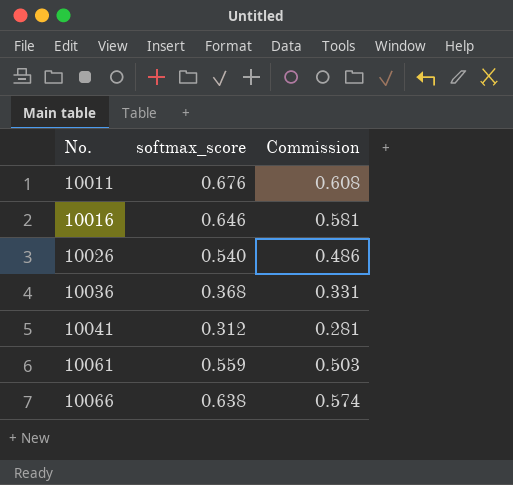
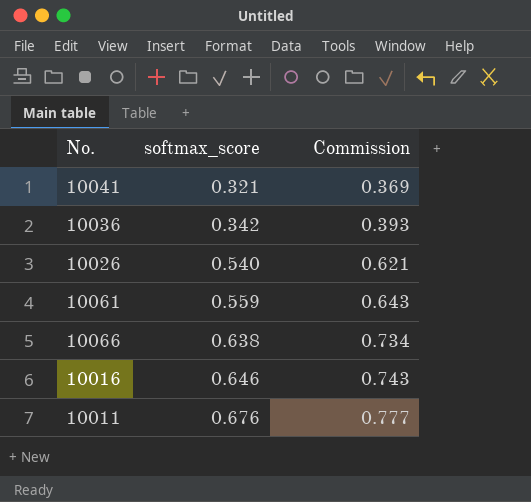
row order: No. ascending -> softmax_score ascending
column Commission | formula: [softmax_score] * 0.9 -> [softmax_score] * 1.15
10041 | softmax_score: 0.312 -> 0.321
10036 | softmax_score: 0.368 -> 0.342

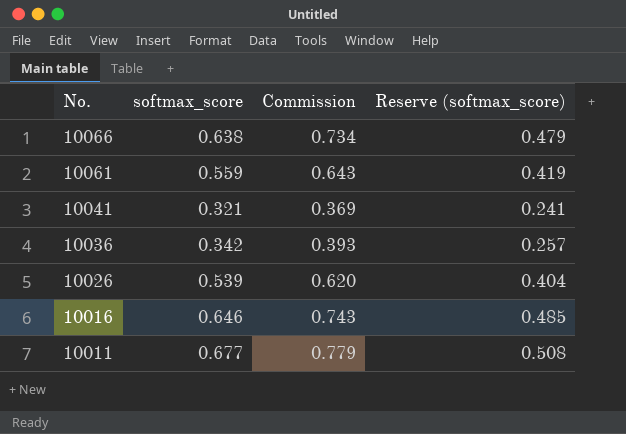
row order: softmax_score ascending -> No. descending
column Reserve (softmax_score) | formula: none -> [softmax_score] * 0.75
10026 | softmax_score: 0.540 -> 0.539
10026 | Commission: 0.621 -> 0.620
10011 | softmax_score: 0.676 -> 0.677
10011 | Commission: 0.777 -> 0.779

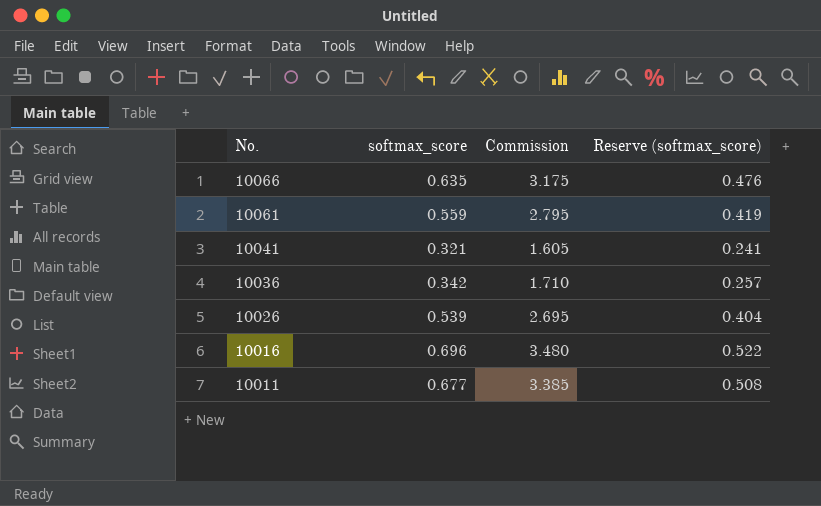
column Commission | formula: [softmax_score] * 1.15 -> [softmax_score] * 5
10066 | softmax_score: 0.638 -> 0.635
10066 | Reserve (softmax_score): 0.479 -> 0.476
10016 | softmax_score: 0.646 -> 0.696
10016 | Reserve (softmax_score): 0.485 -> 0.522

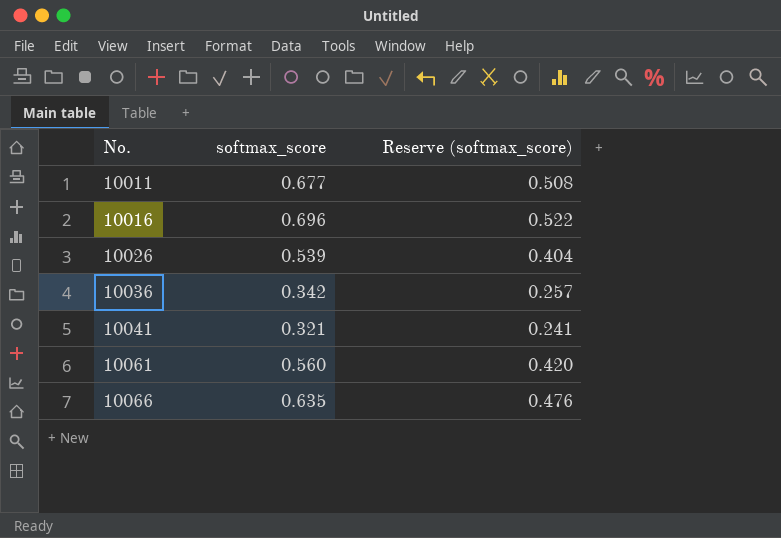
row order: No. descending -> No. ascending
column Commission | formula: [softmax_score] * 5 -> none
10061 | softmax_score: 0.559 -> 0.560
10061 | Reserve (softmax_score): 0.419 -> 0.420

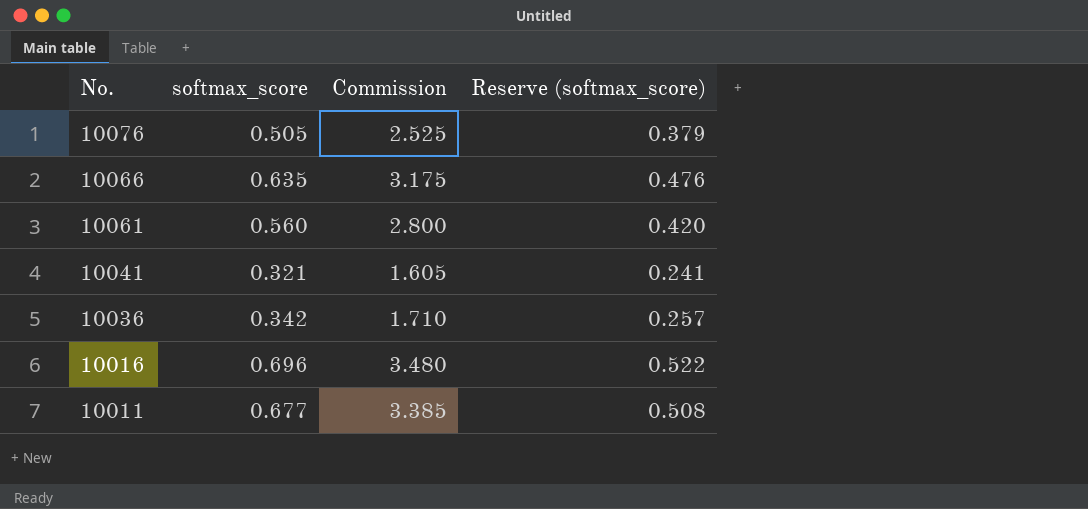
row order: No. ascending -> No. descending
column Commission | formula: none -> [softmax_score] * 5
row 10026: 0.539 | 0.404 -> none
row 10076: none -> 0.505 | 2.525 | 0.379

